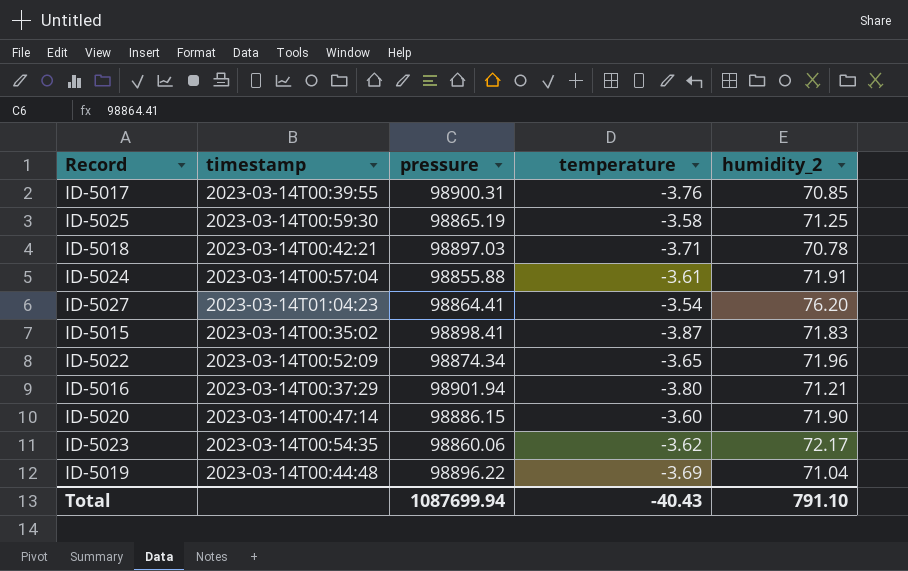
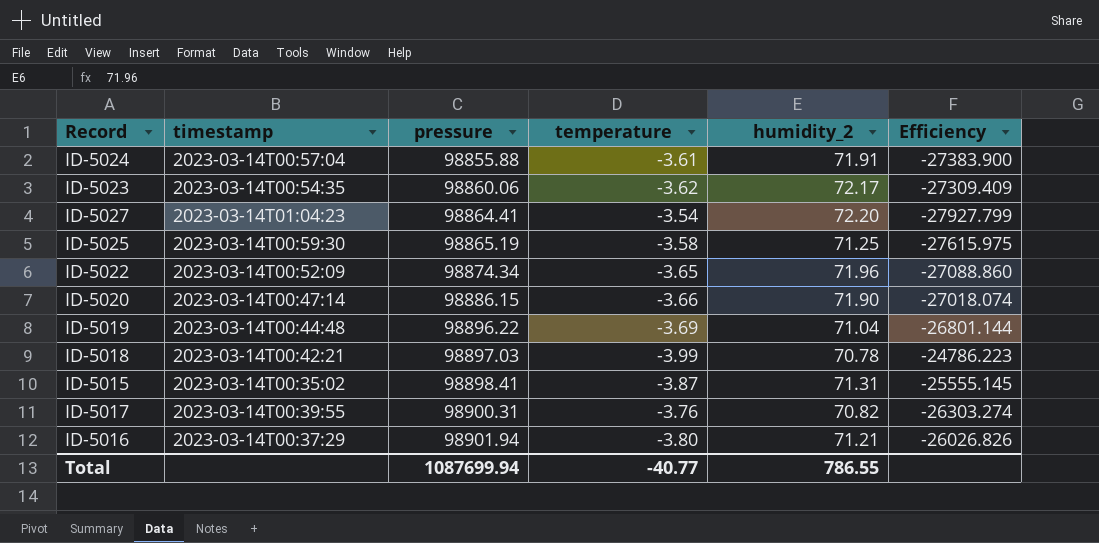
row order: none -> pressure ascending
column Efficiency | formula: none -> [pressure] / [temperature]
ID-5027 | humidity_2: 76.20 -> 72.20
ID-5020 | temperature: -3.60 -> -3.66
ID-5018 | temperature: -3.71 -> -3.99
ID-5015 | humidity_2: 71.83 -> 71.31
ID-5017 | humidity_2: 70.85 -> 70.82
Total | temperature: -40.43 -> -40.77
Total | humidity_2: 791.10 -> 786.55

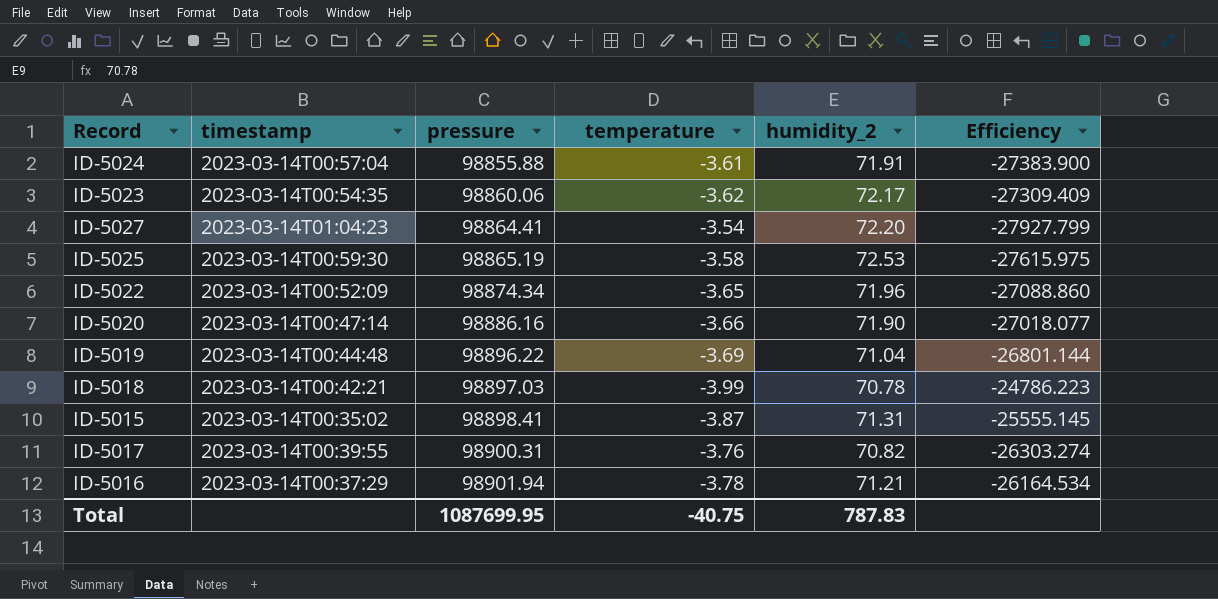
ID-5025 | humidity_2: 71.25 -> 72.53
ID-5020 | pressure: 98886.15 -> 98886.16
ID-5020 | Efficiency: -27018.074 -> -27018.077
ID-5016 | temperature: -3.80 -> -3.78
ID-5016 | Efficiency: -26026.826 -> -26164.534
Total | pressure: 1087699.94 -> 1087699.95
Total | temperature: -40.77 -> -40.75
Total | humidity_2: 786.55 -> 787.83

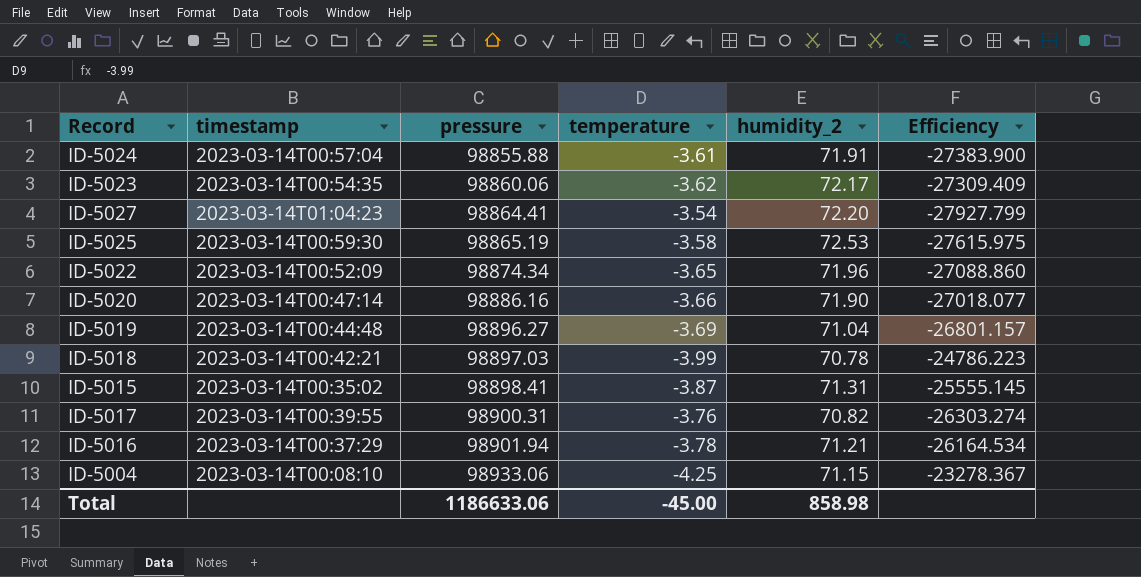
ID-5019 | pressure: 98896.22 -> 98896.27
ID-5019 | Efficiency: -26801.144 -> -26801.157
row ID-5004: none -> 2023-03-14T00:08:10 | 98933.06 | -4.25 | 71.15 | -23278.367
Total | pressure: 1087699.95 -> 1186633.06
Total | temperature: -40.75 -> -45.00
Total | humidity_2: 787.83 -> 858.98

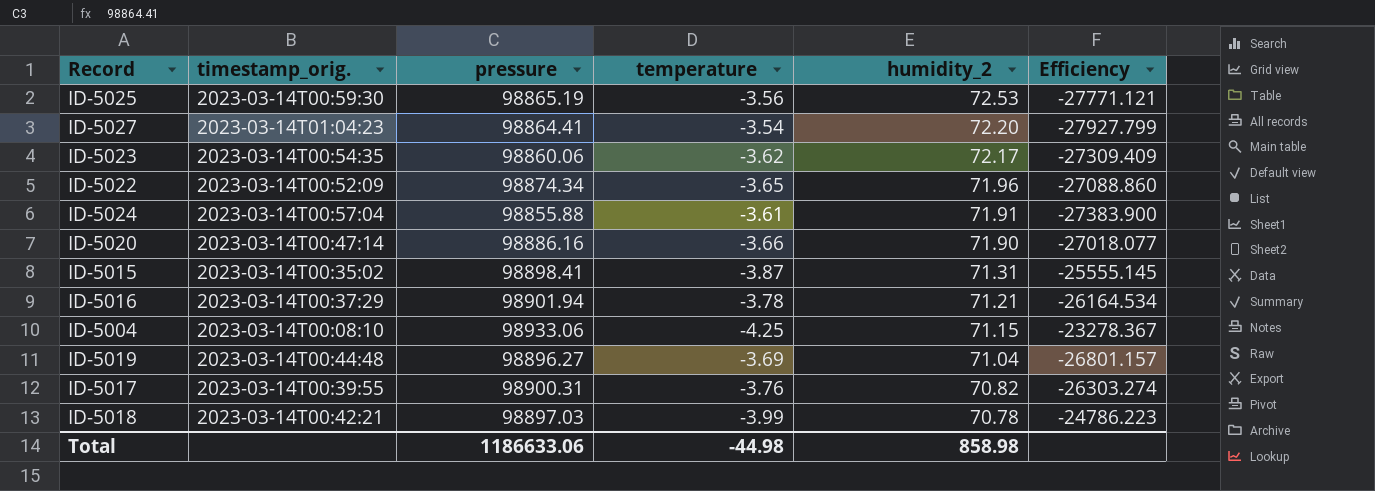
row order: pressure ascending -> humidity_2 descending
column name: timestamp -> timestamp_orig.
ID-5025 | temperature: -3.58 -> -3.56
ID-5025 | Efficiency: -27615.975 -> -27771.121
Total | temperature: -45.00 -> -44.98

